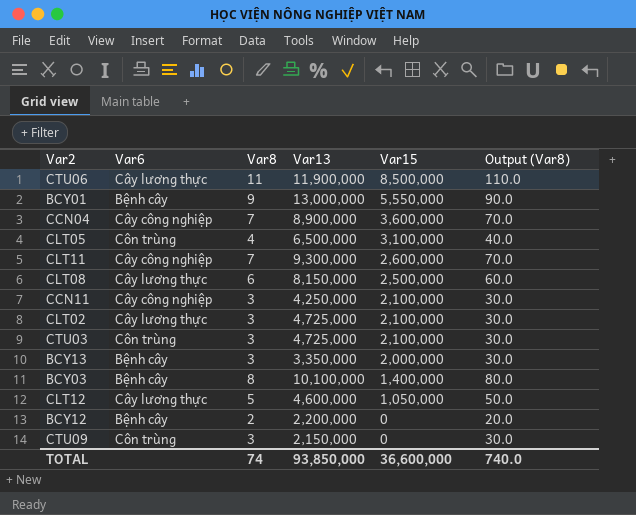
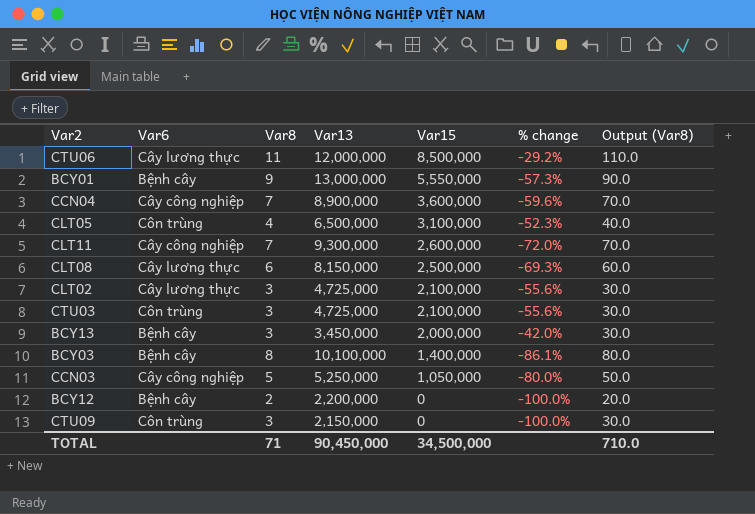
column % change | formula: none -> ([Var15] - [Var13]) / [Var13]
row CCN11: Cây công nghiệp | 3 | 4,250,000 | 2,100,000 | 30.0 -> none
row CLT12: Cây lương thực | 5 | 4,600,000 | 1,050,000 | 50.0 -> none
CTU06 | Var13: 11,900,000 -> 12,000,000
BCY13 | Var13: 3,350,000 -> 3,450,000
row CCN03: none -> Cây công nghiệp | 5 | 5,250,000 | 1,050,000 | -80.0% | 50.0
TOTAL | Var8: 74 -> 71
TOTAL | Var13: 93,850,000 -> 90,450,000
TOTAL | Var15: 36,600,000 -> 34,500,000
TOTAL | Output (Var8): 740.0 -> 710.0

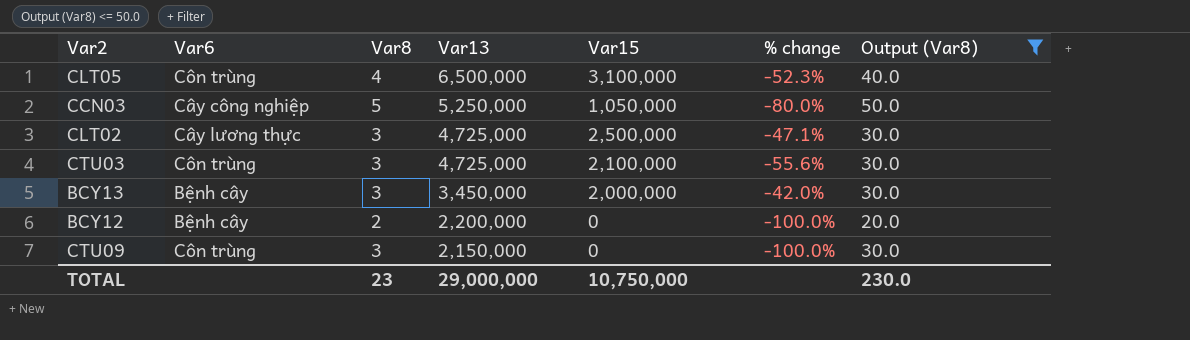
filter: none -> Output (Var8) <= 50.0
row order: Var15 descending -> Var13 descending
CLT02 | Var15: 2,100,000 -> 2,500,000
CLT02 | % change: -55.6% -> -47.1%
TOTAL | Var8: 71 -> 23
TOTAL | Var13: 90,450,000 -> 29,000,000
TOTAL | Var15: 34,500,000 -> 10,750,000
TOTAL | Output (Var8): 710.0 -> 230.0

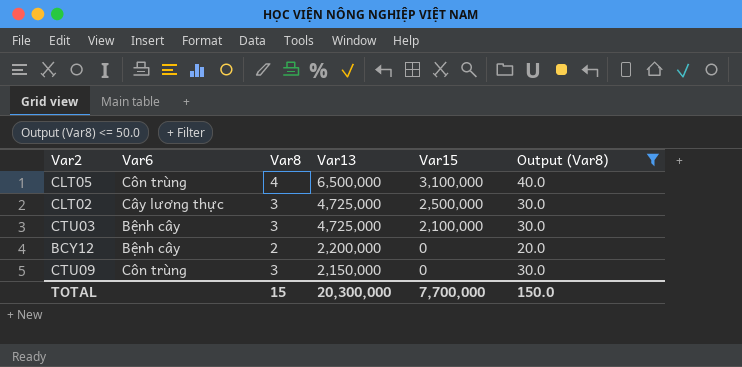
column % change | formula: ([Var15] - [Var13]) / [Var13] -> none
row CCN03: Cây công nghiệp | 5 | 5,250,000 | 1,050,000 | -80.0% | 50.0 -> none
row BCY13: Bệnh cây | 3 | 3,450,000 | 2,000,000 | -42.0% | 30.0 -> none
CTU03 | Var6: Côn trùng -> Bệnh cây
TOTAL | Var8: 23 -> 15
TOTAL | Var13: 29,000,000 -> 20,300,000
TOTAL | Var15: 10,750,000 -> 7,700,000
TOTAL | Output (Var8): 230.0 -> 150.0

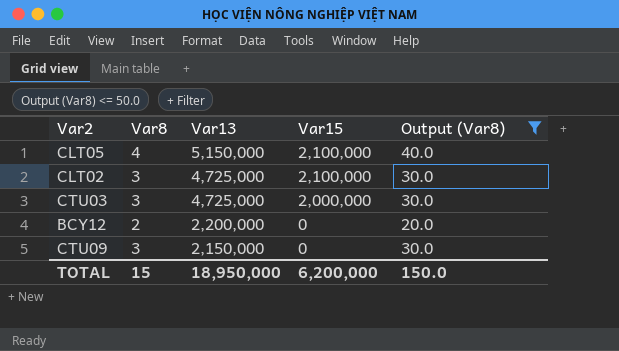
column Var6 | position: 2 -> none
CLT05 | Var13: 6,500,000 -> 5,150,000
CLT05 | Var15: 3,100,000 -> 2,100,000
CLT02 | Var15: 2,500,000 -> 2,100,000
CTU03 | Var15: 2,100,000 -> 2,000,000
TOTAL | Var13: 20,300,000 -> 18,950,000
TOTAL | Var15: 7,700,000 -> 6,200,000

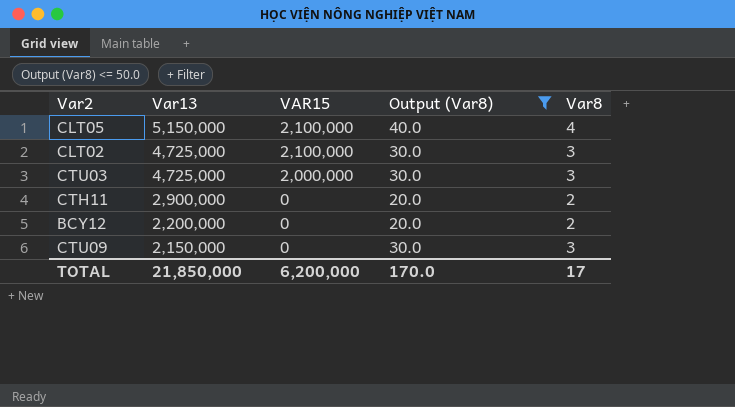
column name: Var15 -> VAR15
column Var8 | position: 2 -> 5
row CTH11: none -> 2,900,000 | 0 | 20.0 | 2
TOTAL | Var13: 18,950,000 -> 21,850,000
TOTAL | Output (Var8): 150.0 -> 170.0
TOTAL | Var8: 15 -> 17

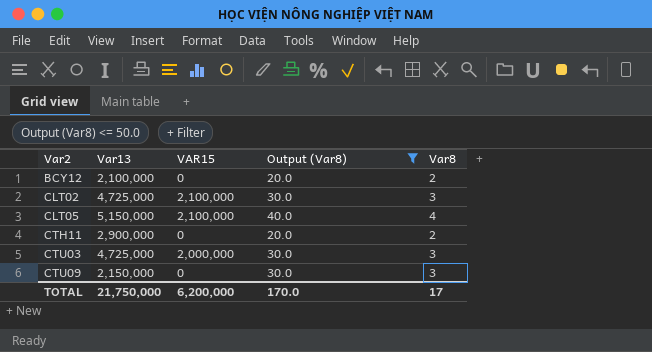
row order: Var13 descending -> Var2 ascending
BCY12 | Var13: 2,200,000 -> 2,100,000
TOTAL | Var13: 21,850,000 -> 21,750,000

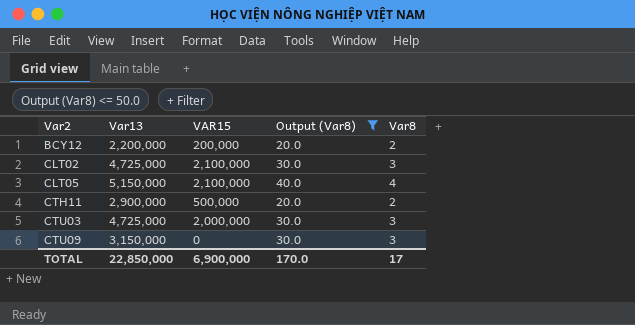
BCY12 | Var13: 2,100,000 -> 2,200,000
BCY12 | VAR15: 0 -> 200,000
CTH11 | VAR15: 0 -> 500,000
CTU09 | Var13: 2,150,000 -> 3,150,000
TOTAL | Var13: 21,750,000 -> 22,850,000
TOTAL | VAR15: 6,200,000 -> 6,900,000

